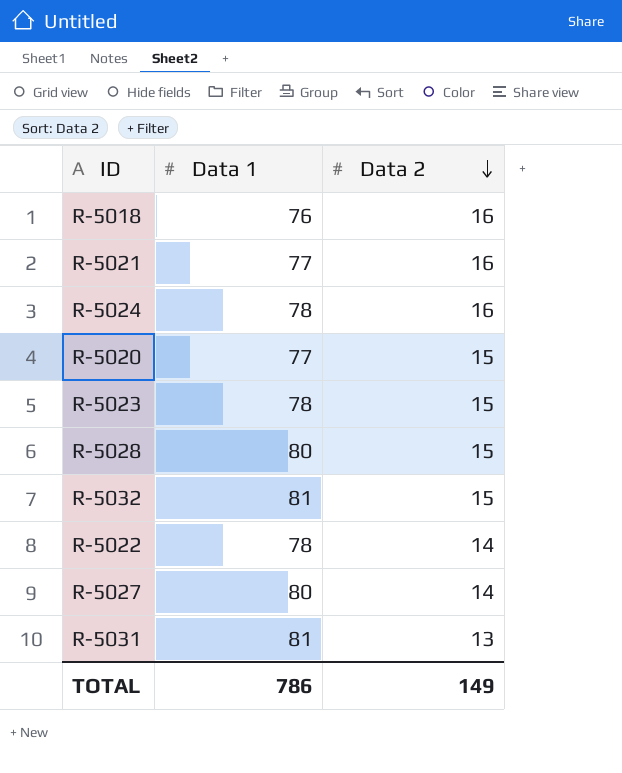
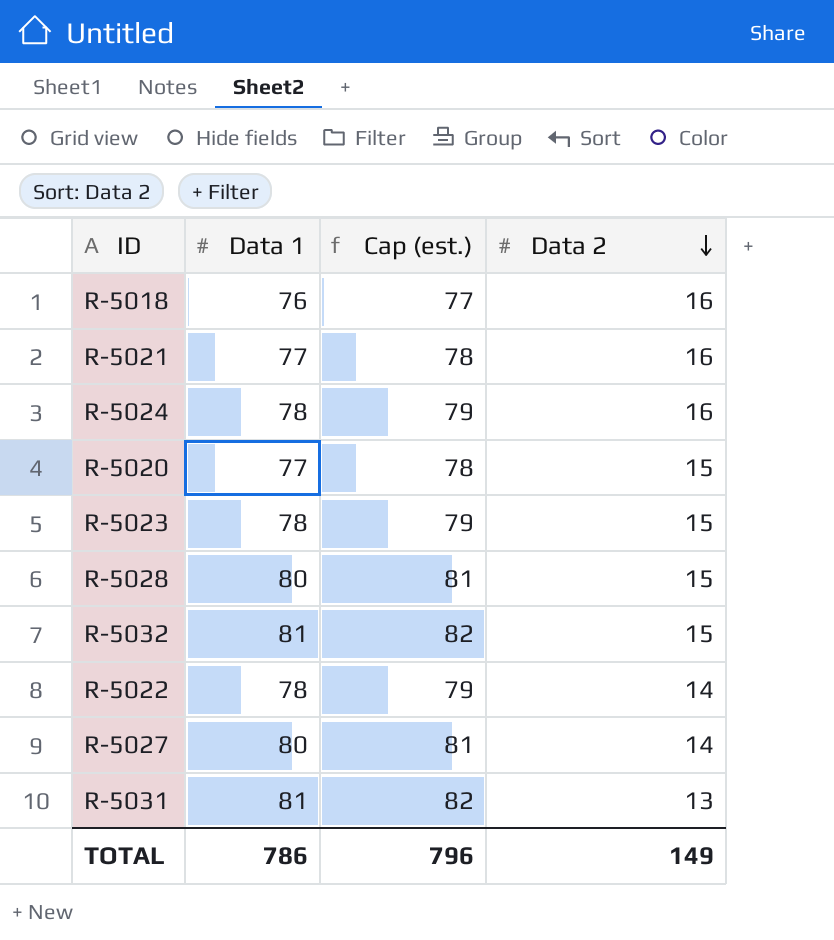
column Cap (est.) | formula: none -> [Data 1] + 1

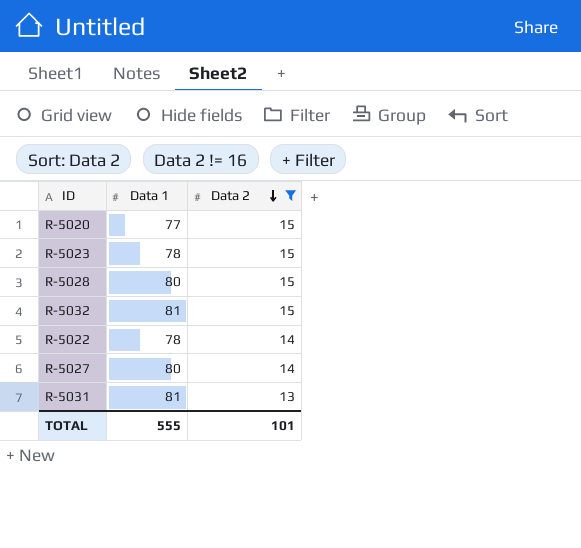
filter: none -> Data 2 != 16
column Cap (est.) | formula: [Data 1] + 1 -> none
TOTAL | Data 1: 786 -> 555
TOTAL | Data 2: 149 -> 101

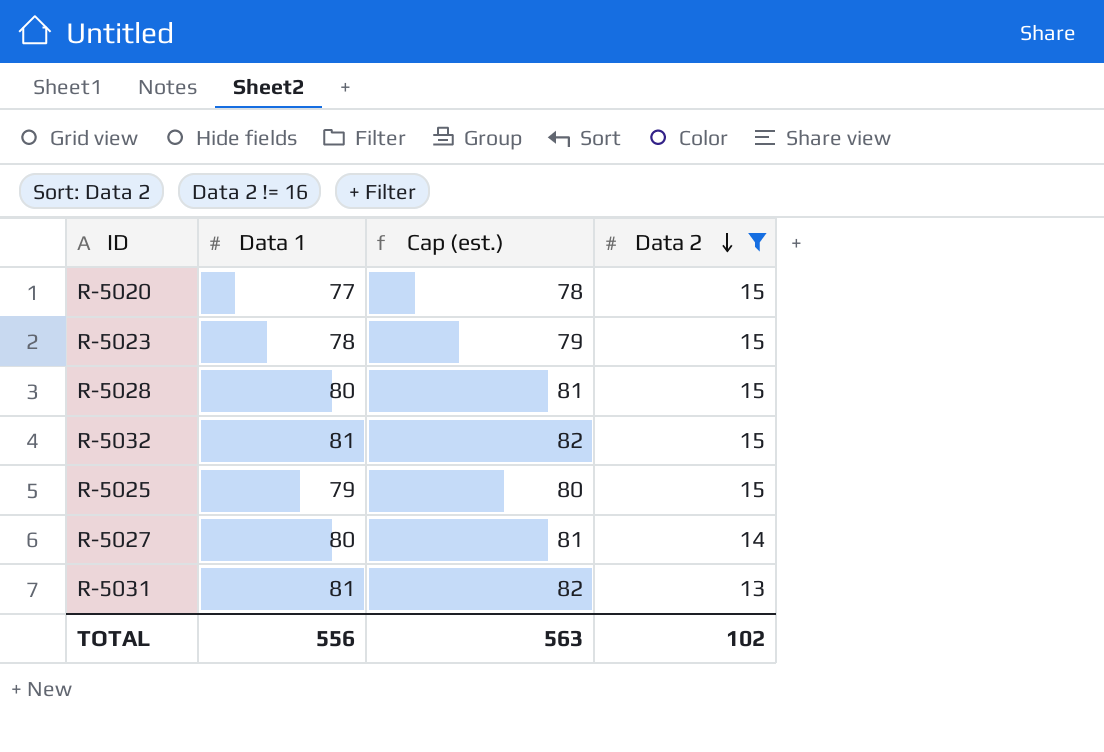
column Cap (est.) | formula: none -> [Data 1] + 1
row R-5022: 78 | 14 -> none
row R-5025: none -> 79 | 80 | 15
TOTAL | Data 1: 555 -> 556
TOTAL | Data 2: 101 -> 102

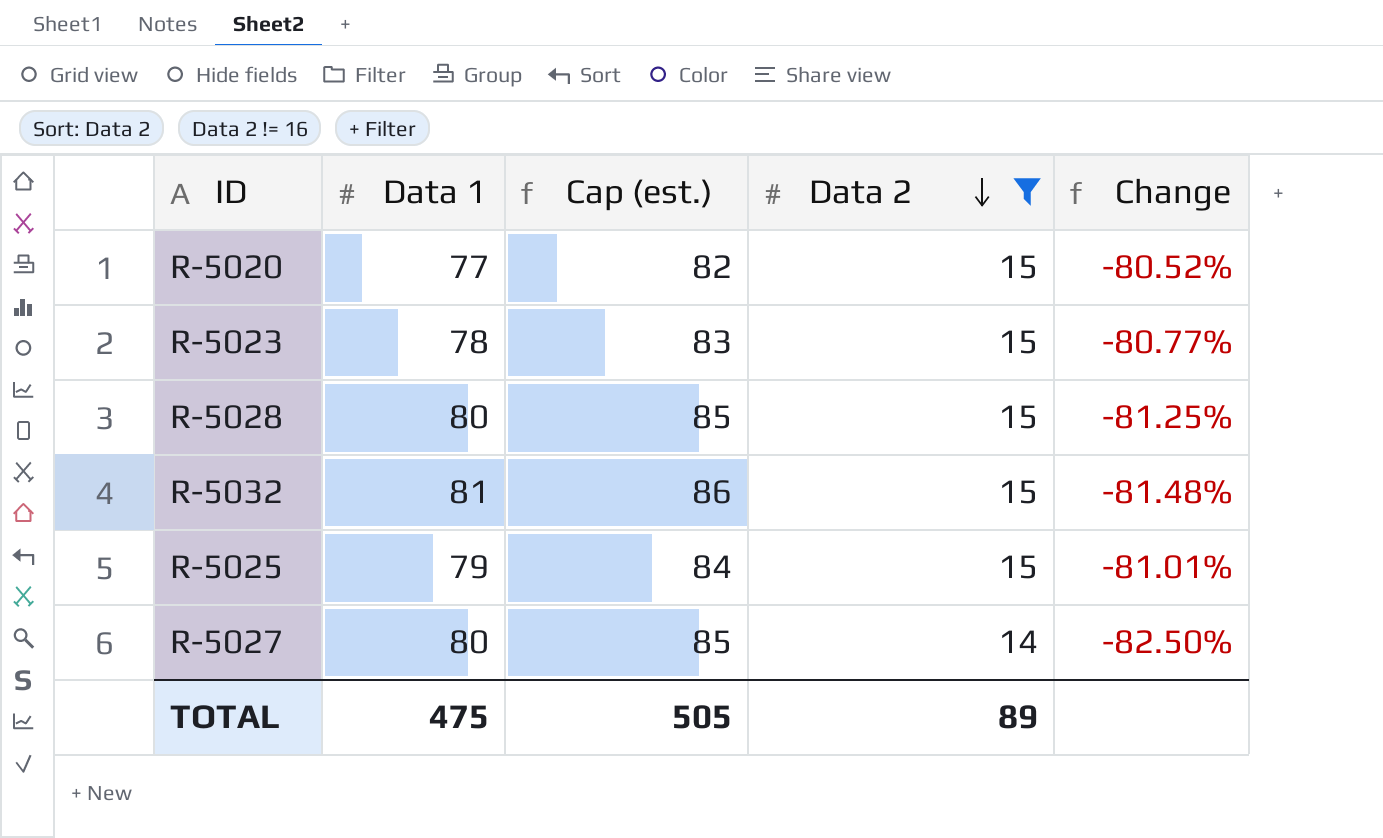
column Cap (est.) | formula: [Data 1] + 1 -> [Data 1] + 5
column Change | formula: none -> ([Data 2] - [Data 1]) / [Data 1]
row R-5031: 81 | 82 | 13 -> none
TOTAL | Data 1: 556 -> 475
TOTAL | Cap (est.): 563 -> 505
TOTAL | Data 2: 102 -> 89

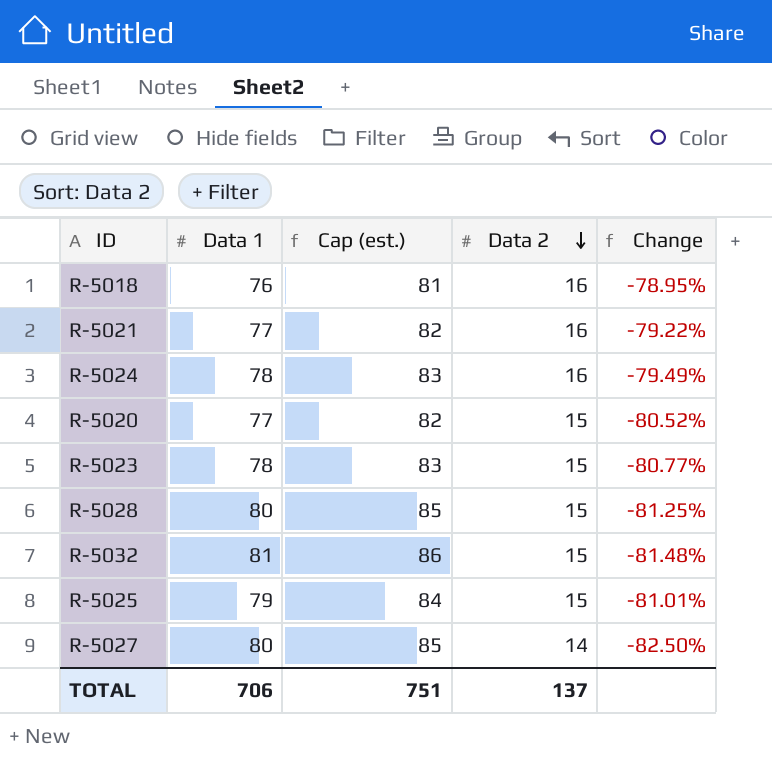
filter: Data 2 != 16 -> none
TOTAL | Data 1: 475 -> 706
TOTAL | Cap (est.): 505 -> 751
TOTAL | Data 2: 89 -> 137

